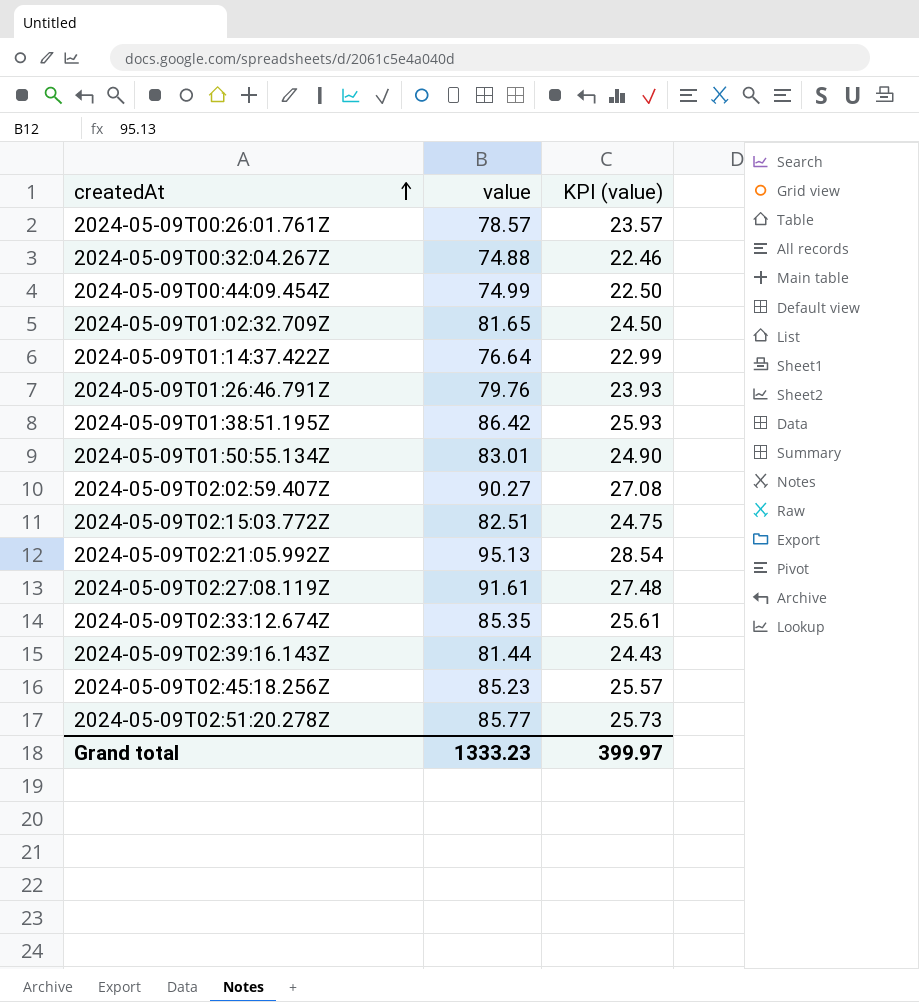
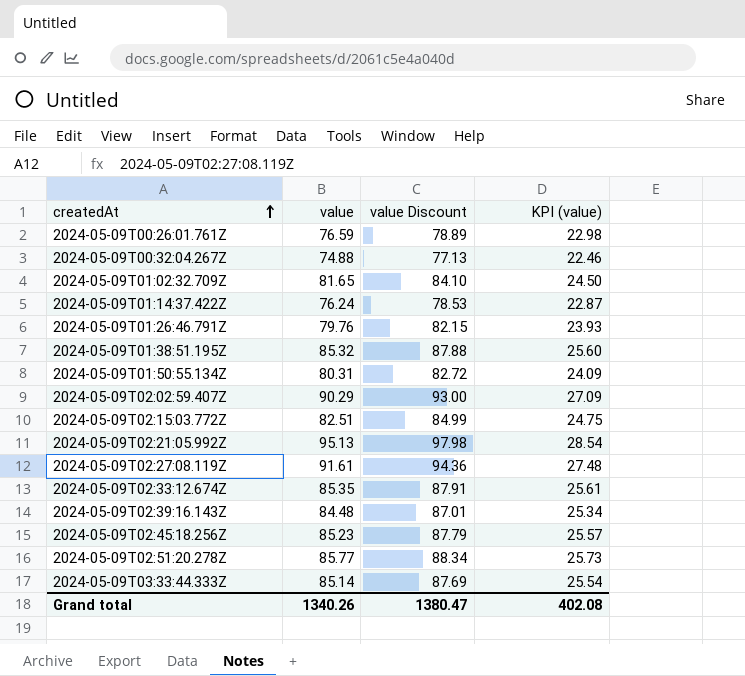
column value Discount | formula: none -> [value] * 1.03
row 2024-05-09T00:44:09.454Z: 74.99 | 22.50 -> none
2024-05-09T00:26:01.761Z | value: 78.57 -> 76.59
2024-05-09T00:26:01.761Z | KPI (value): 23.57 -> 22.98
2024-05-09T01:14:37.422Z | value: 76.64 -> 76.24
2024-05-09T01:14:37.422Z | KPI (value): 22.99 -> 22.87
2024-05-09T01:38:51.195Z | value: 86.42 -> 85.32
2024-05-09T01:38:51.195Z | KPI (value): 25.93 -> 25.60
2024-05-09T01:50:55.134Z | value: 83.01 -> 80.31
2024-05-09T01:50:55.134Z | KPI (value): 24.90 -> 24.09
2024-05-09T02:02:59.407Z | value: 90.27 -> 90.29
2024-05-09T02:02:59.407Z | KPI (value): 27.08 -> 27.09
2024-05-09T02:39:16.143Z | value: 81.44 -> 84.48
2024-05-09T02:39:16.143Z | KPI (value): 24.43 -> 25.34
row 2024-05-09T03:33:44.333Z: none -> 85.14 | 87.69 | 25.54
Grand total | value: 1333.23 -> 1340.26
Grand total | KPI (value): 399.97 -> 402.08

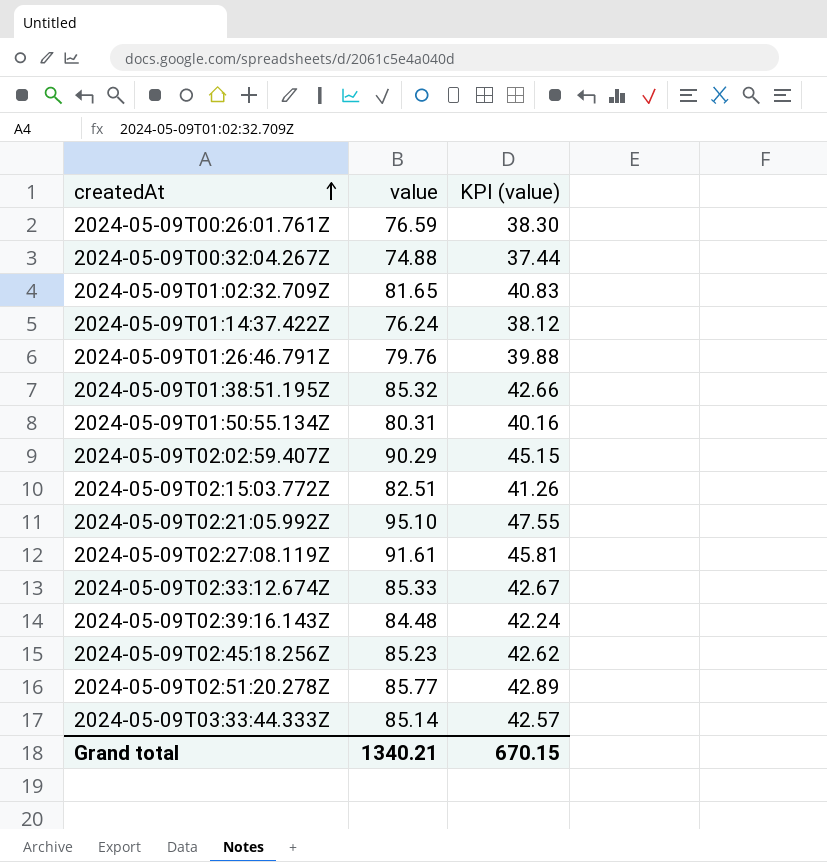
column value Discount | formula: [value] * 1.03 -> none
column KPI (value) | formula: [value] * 0.3 -> [value] * 0.5
2024-05-09T02:21:05.992Z | value: 95.13 -> 95.10
2024-05-09T02:33:12.674Z | value: 85.35 -> 85.33
Grand total | value: 1340.26 -> 1340.21
Grand total | KPI (value): 402.08 -> 670.15

